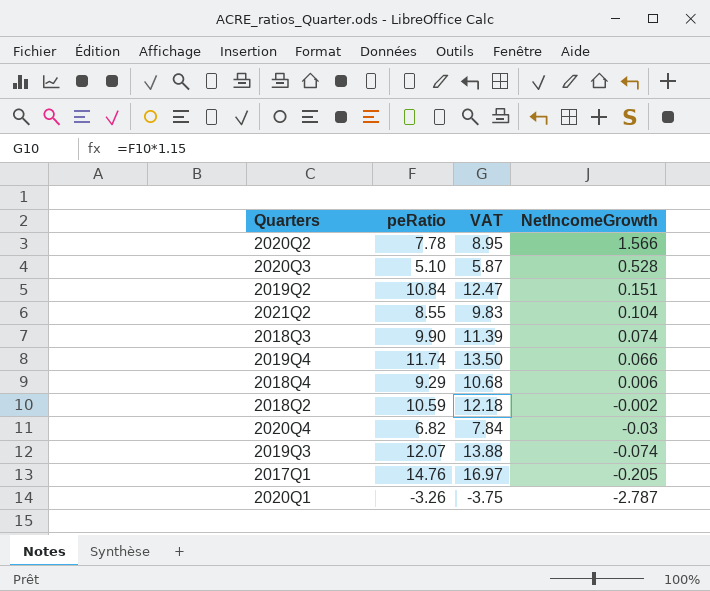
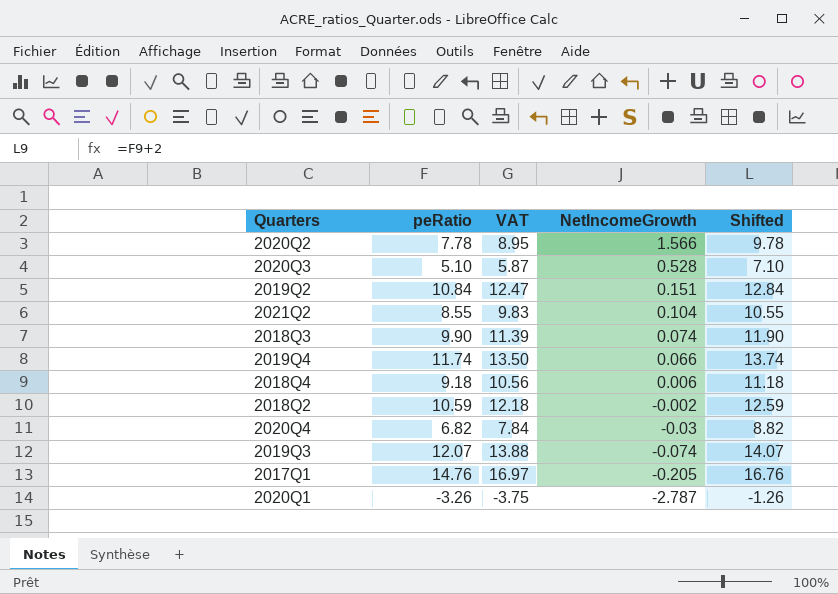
column Shifted | formula: none -> [peRatio] + 2
2018Q4 | peRatio: 9.29 -> 9.18
2018Q4 | VAT: 10.68 -> 10.56

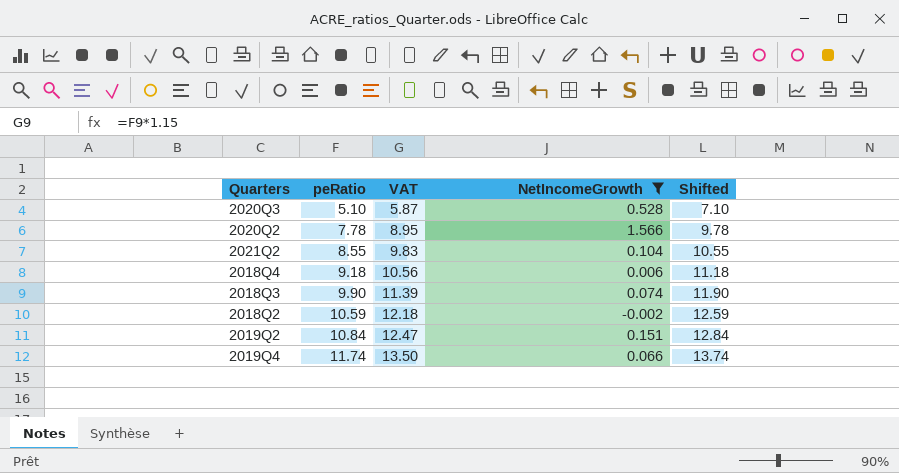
filter: none -> NetIncomeGrowth >= -0.002
row order: NetIncomeGrowth descending -> peRatio ascending

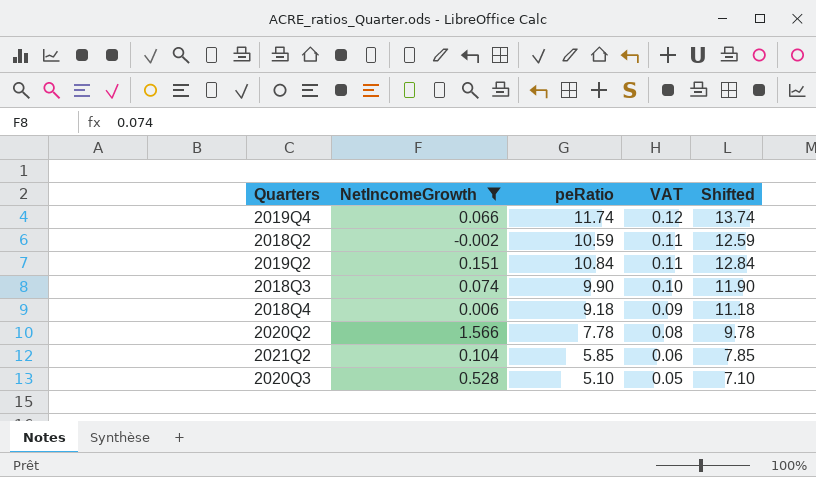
row order: peRatio ascending -> VAT descending
column NetIncomeGrowth | position: 4 -> 2
column VAT | formula: [peRatio] * 1.15 -> [peRatio] * 0.01
2021Q2 | peRatio: 8.55 -> 5.85
2021Q2 | Shifted: 10.55 -> 7.85

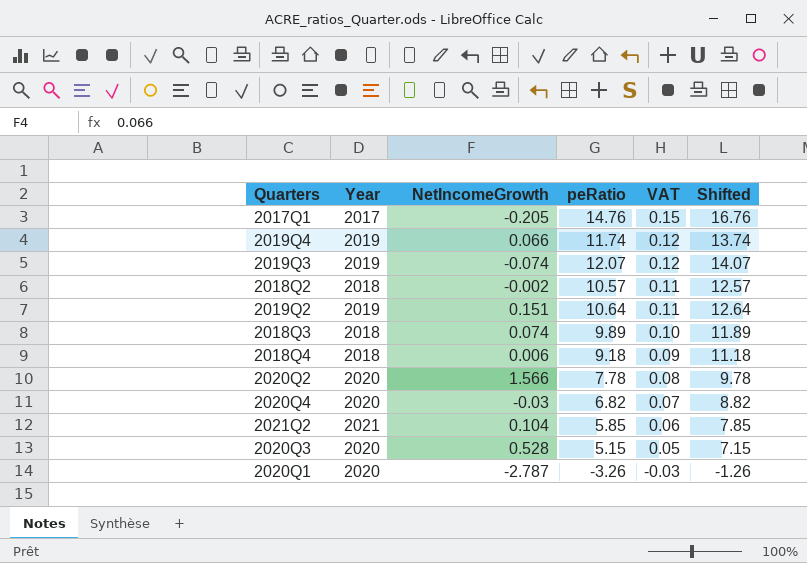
filter: NetIncomeGrowth >= -0.002 -> none
column Year | position: none -> 2
2018Q2 | peRatio: 10.59 -> 10.57
2018Q2 | Shifted: 12.59 -> 12.57
2019Q2 | peRatio: 10.84 -> 10.64
2019Q2 | Shifted: 12.84 -> 12.64
2018Q3 | peRatio: 9.90 -> 9.89
2018Q3 | Shifted: 11.90 -> 11.89
2020Q3 | peRatio: 5.10 -> 5.15
2020Q3 | Shifted: 7.10 -> 7.15

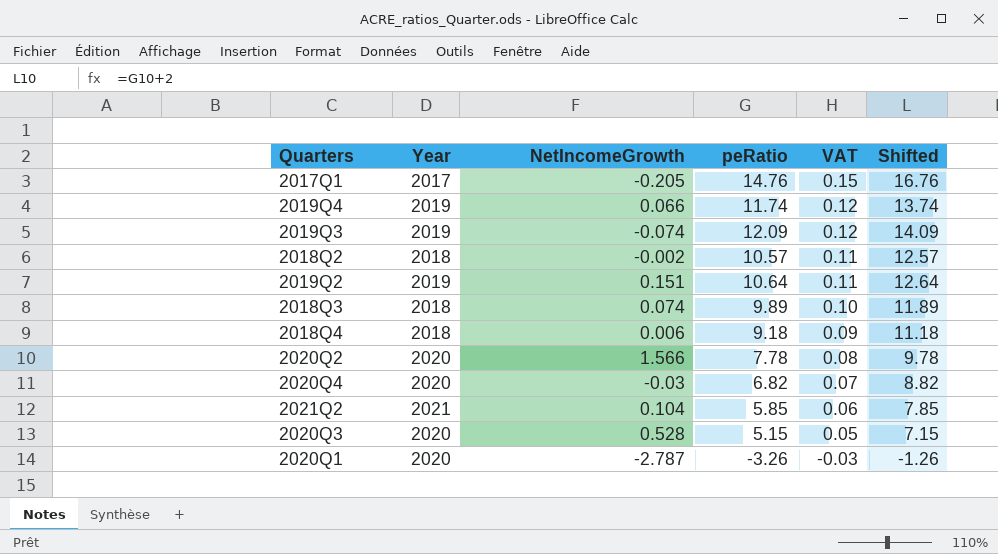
2019Q3 | peRatio: 12.07 -> 12.09
2019Q3 | Shifted: 14.07 -> 14.09

